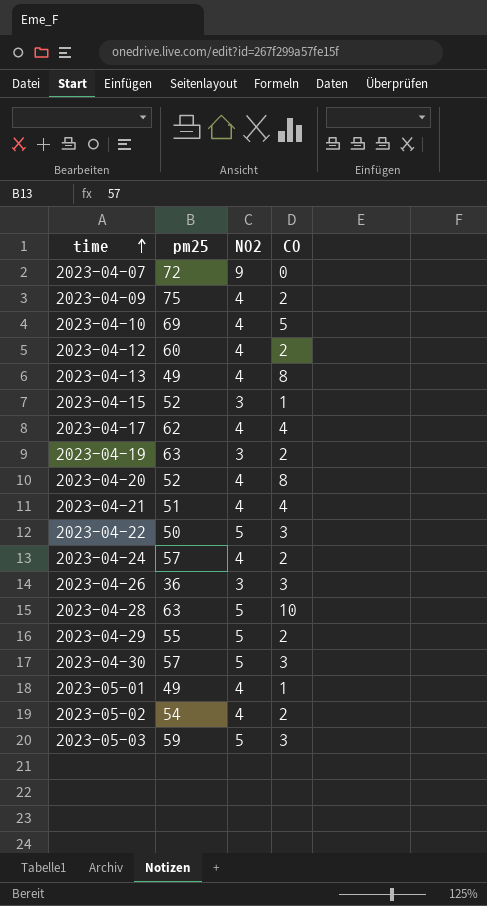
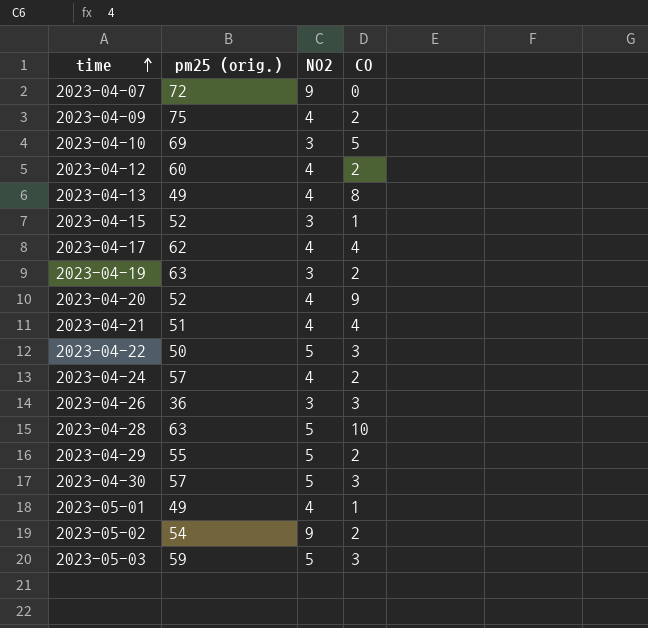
column name: pm25 -> pm25 (orig.)
2023-04-10 | NO2: 4 -> 3
2023-04-20 | CO: 8 -> 9
2023-05-02 | NO2: 4 -> 9

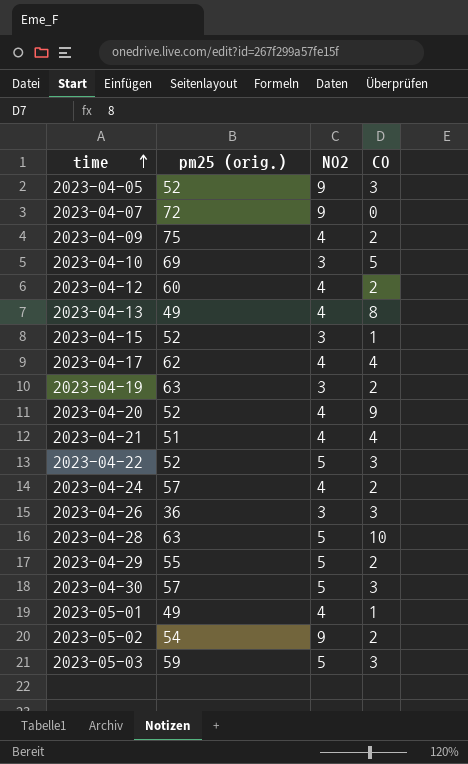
row 2023-04-05: none -> 52 | 9 | 3
2023-04-22 | pm25 (orig.): 50 -> 52

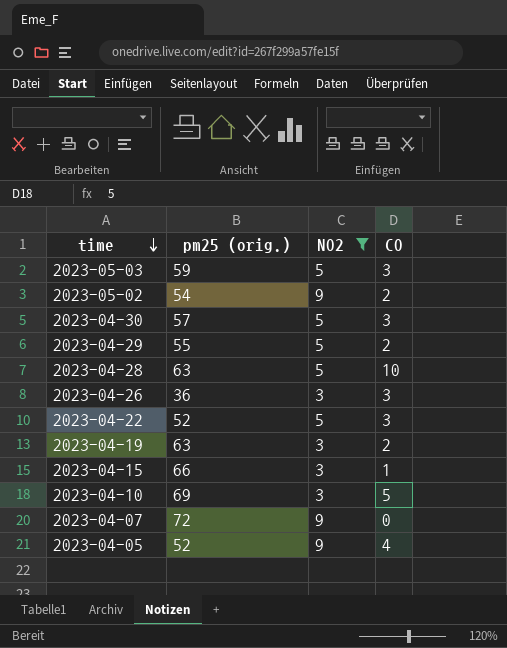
filter: none -> NO2 != 4
row order: time ascending -> time descending
2023-04-15 | pm25 (orig.): 52 -> 66
2023-04-05 | CO: 3 -> 4

